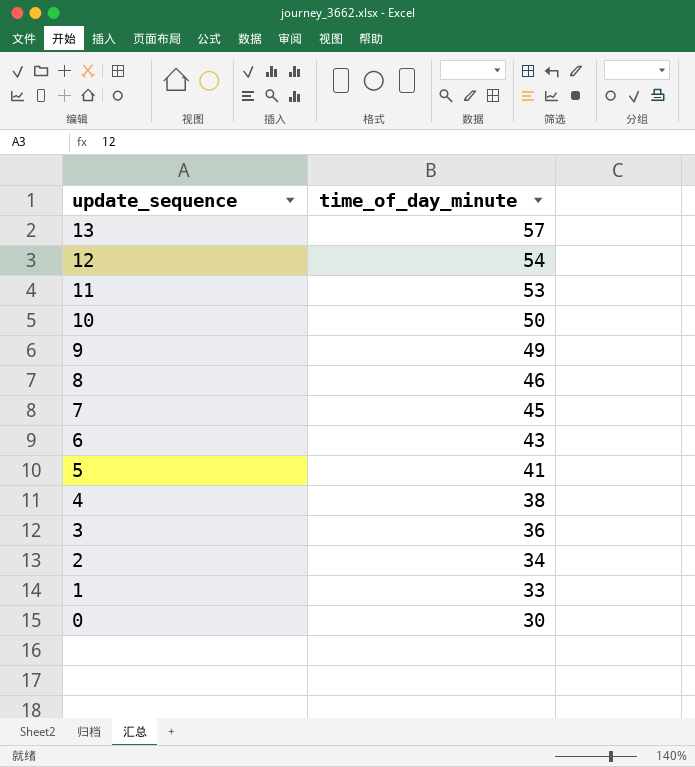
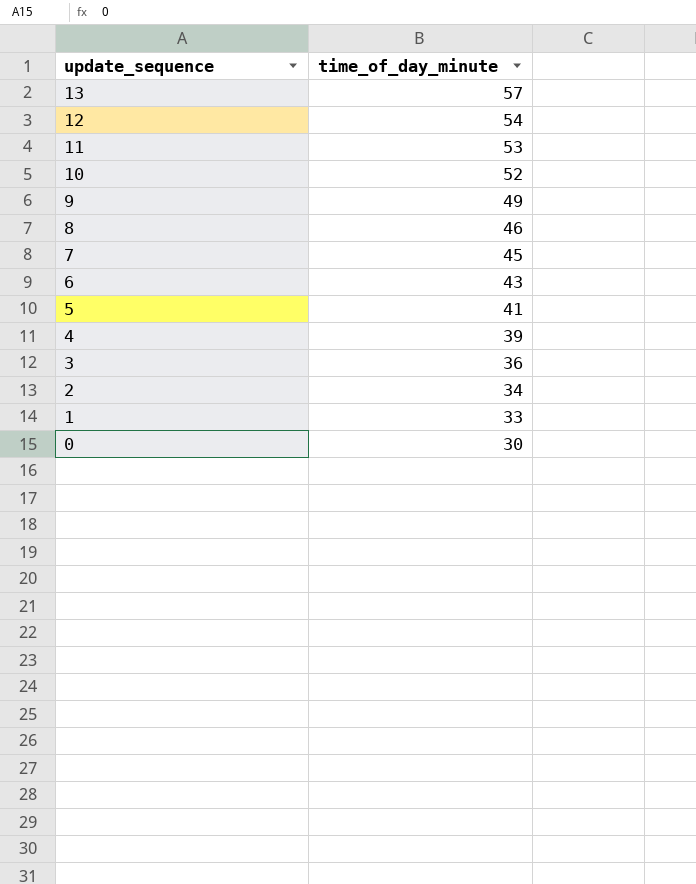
10 | time_of_day_minute: 50 -> 52
4 | time_of_day_minute: 38 -> 39

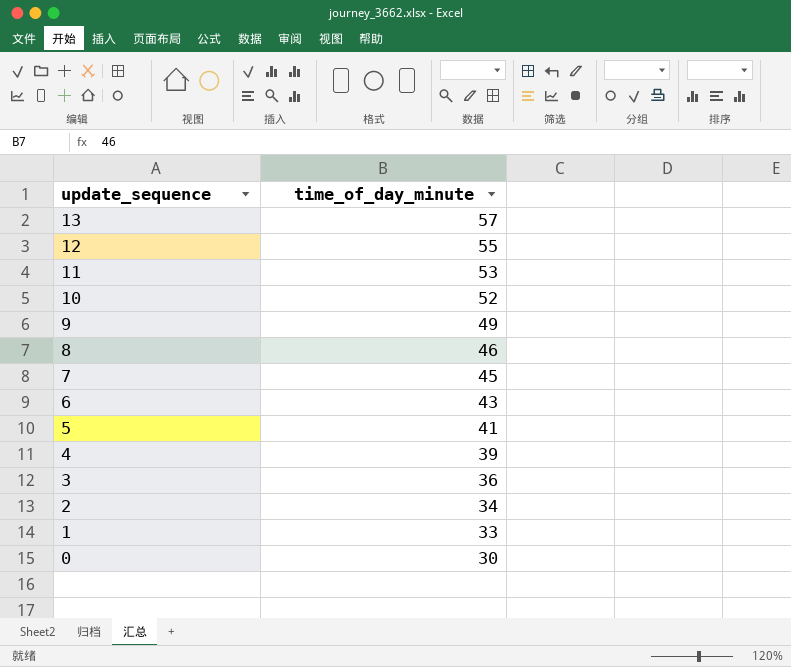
12 | time_of_day_minute: 54 -> 55

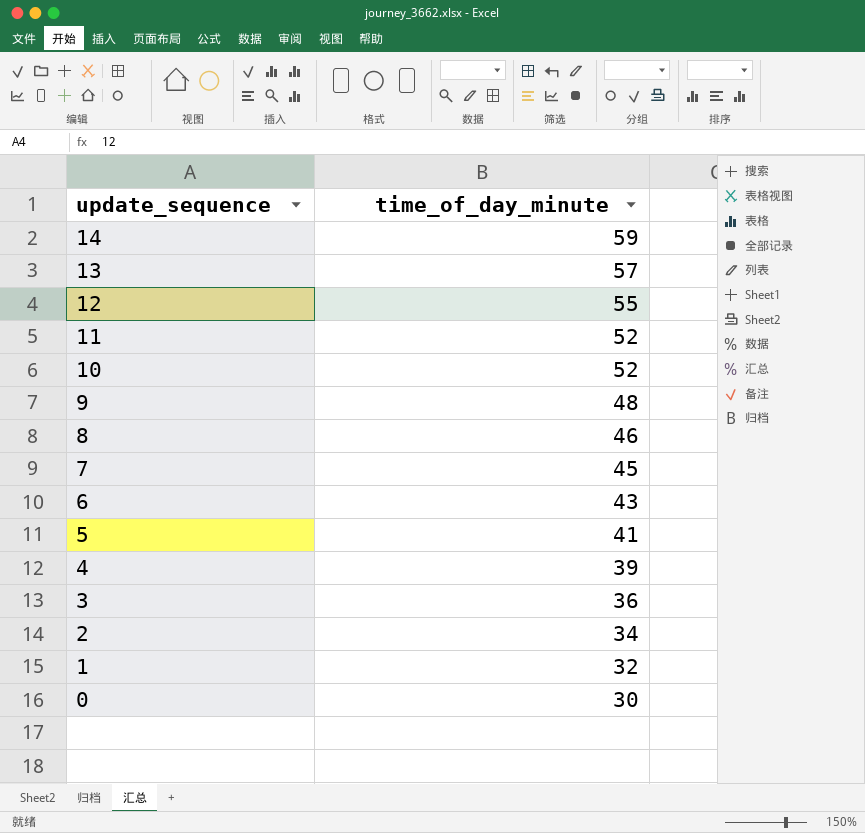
row 14: none -> 59
11 | time_of_day_minute: 53 -> 52
9 | time_of_day_minute: 49 -> 48
1 | time_of_day_minute: 33 -> 32

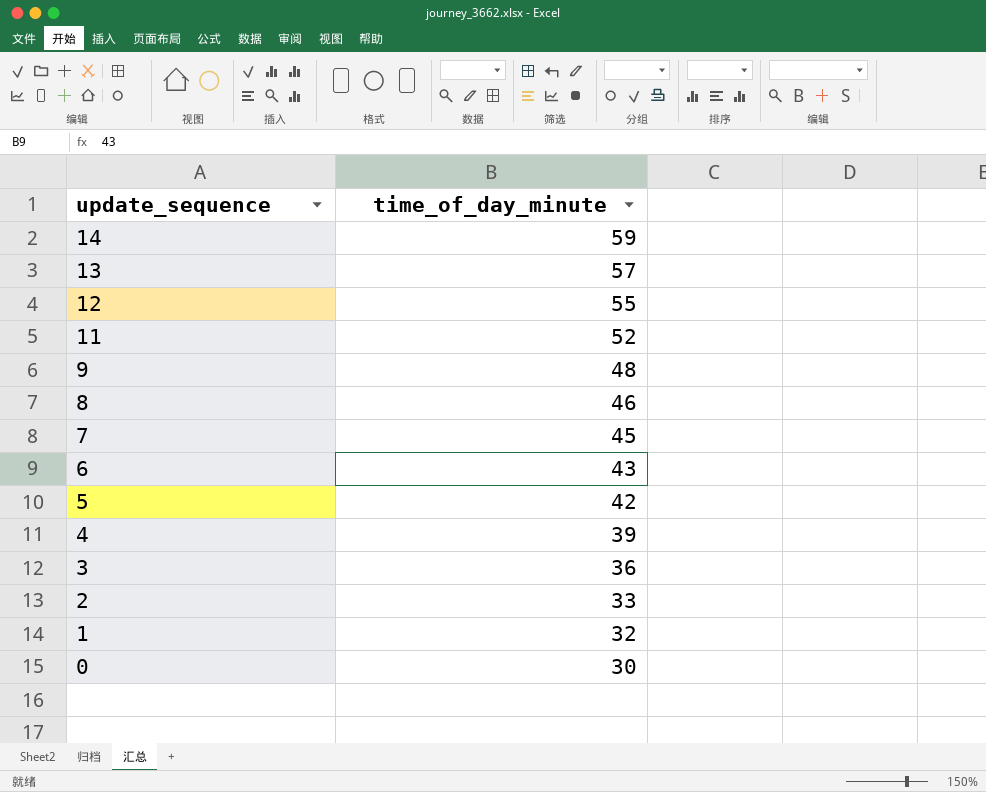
row 10: 52 -> none
5 | time_of_day_minute: 41 -> 42
2 | time_of_day_minute: 34 -> 33

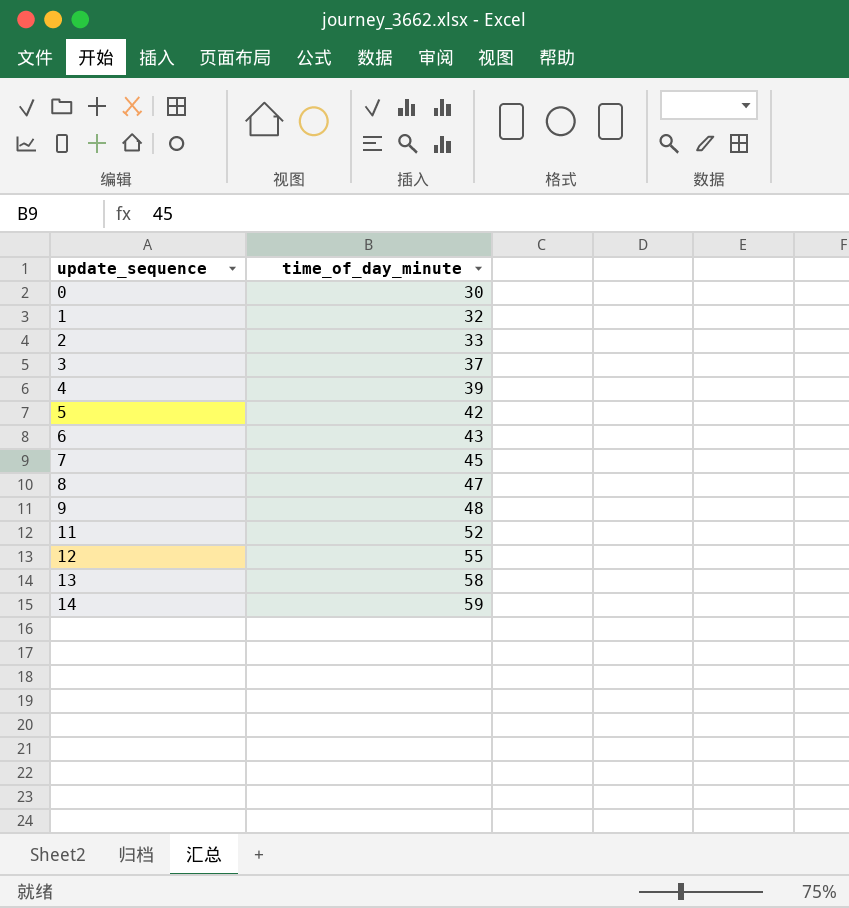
row order: update_sequence descending -> update_sequence ascending
3 | time_of_day_minute: 36 -> 37
8 | time_of_day_minute: 46 -> 47
13 | time_of_day_minute: 57 -> 58

